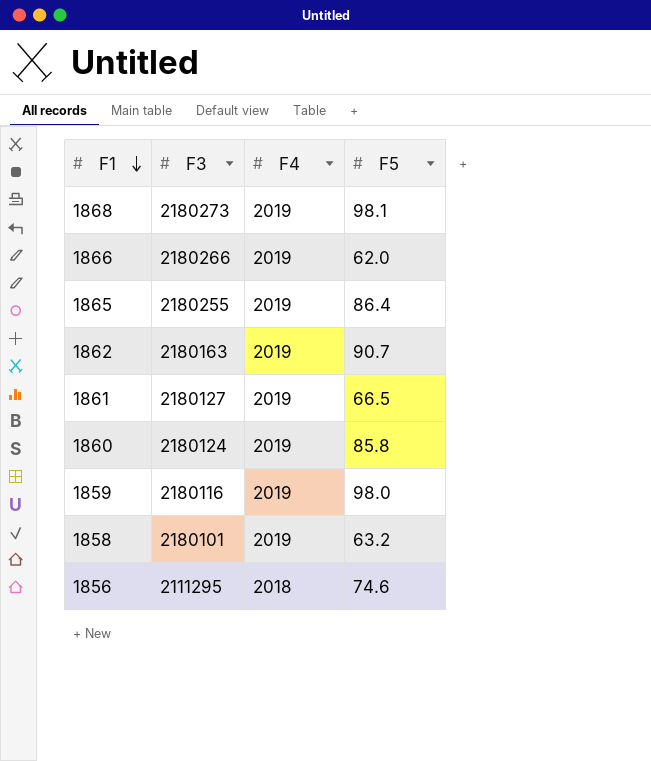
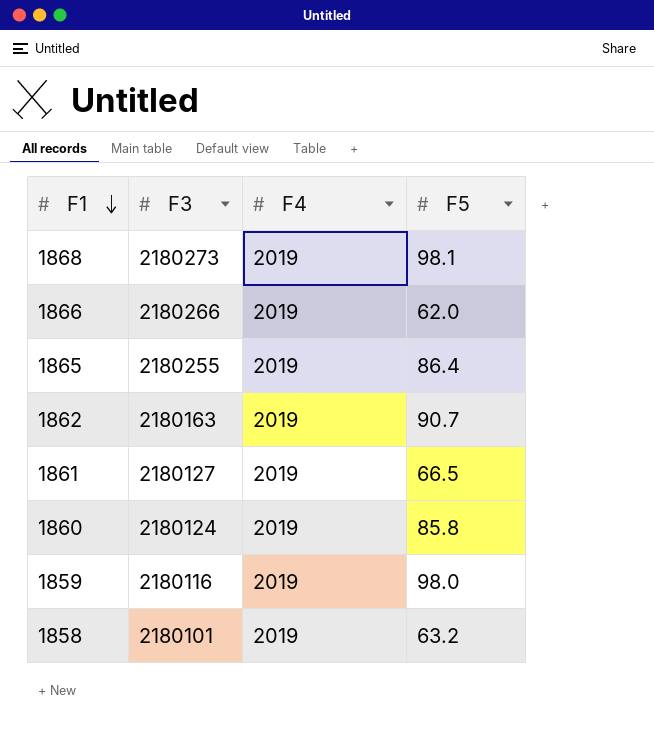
row 1856: 2111295 | 2018 | 74.6 -> none

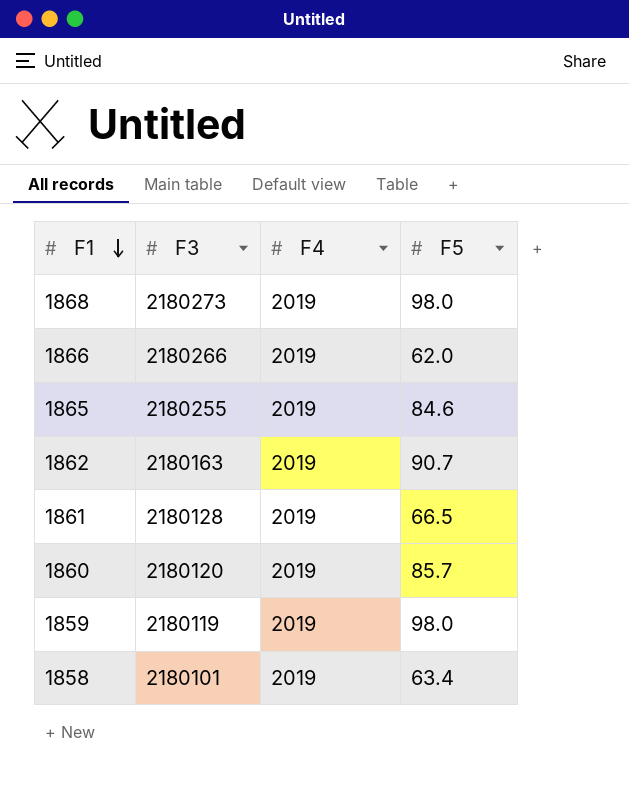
1868 | F5: 98.1 -> 98.0
1865 | F5: 86.4 -> 84.6
1861 | F3: 2180127 -> 2180128
1860 | F3: 2180124 -> 2180120
1860 | F5: 85.8 -> 85.7
1859 | F3: 2180116 -> 2180119
1858 | F5: 63.2 -> 63.4

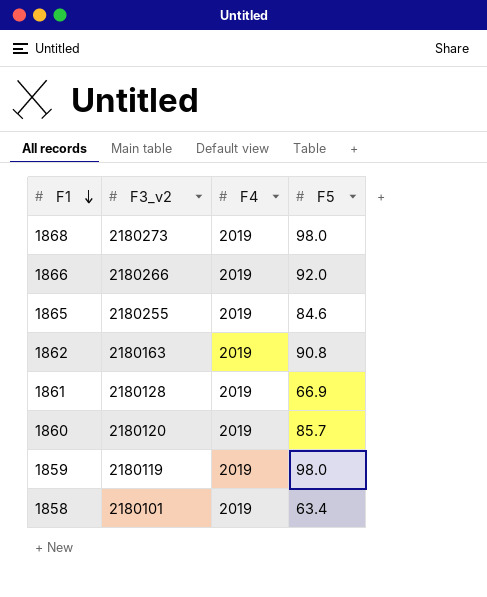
column name: F3 -> F3_v2
1866 | F5: 62.0 -> 92.0
1862 | F5: 90.7 -> 90.8
1861 | F5: 66.5 -> 66.9

